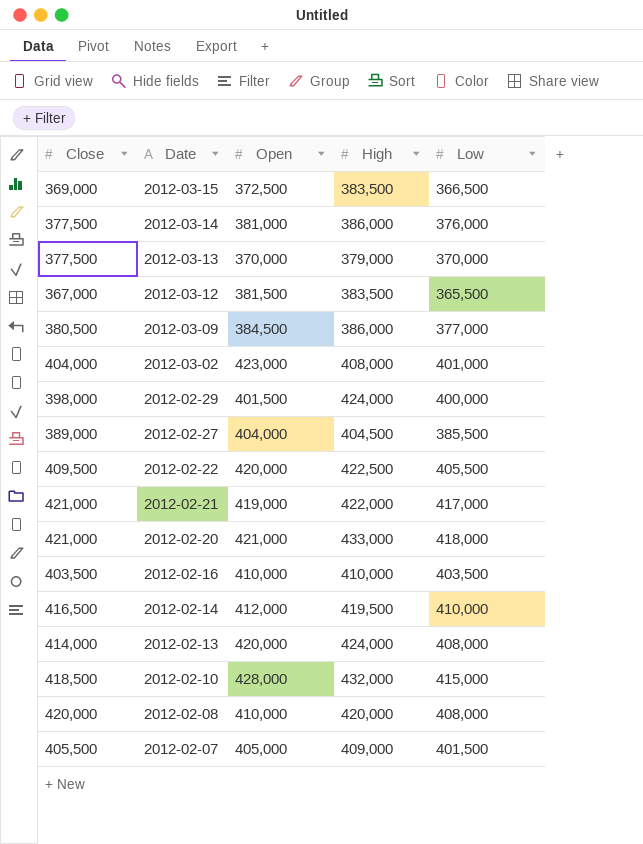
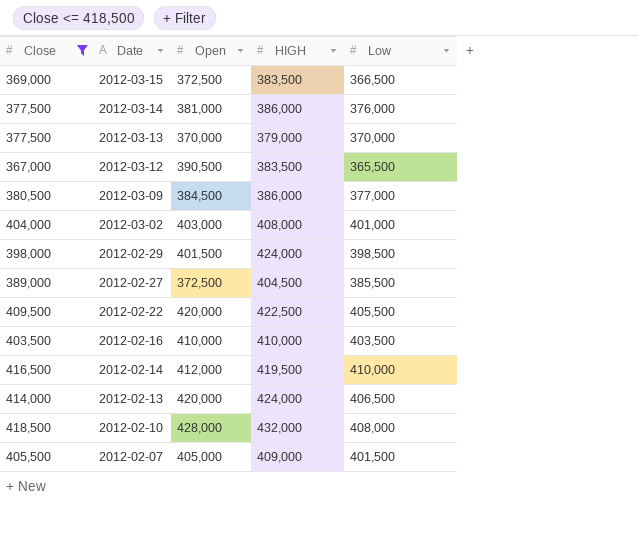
filter: none -> Close <= 418,500
column name: High -> HIGH
2012-03-12 | Open: 381,500 -> 390,500
2012-03-02 | Open: 423,000 -> 403,000
2012-02-29 | Low: 400,000 -> 398,500
2012-02-27 | Open: 404,000 -> 372,500
2012-02-13 | Low: 408,000 -> 406,500
2012-02-10 | Low: 415,000 -> 408,000

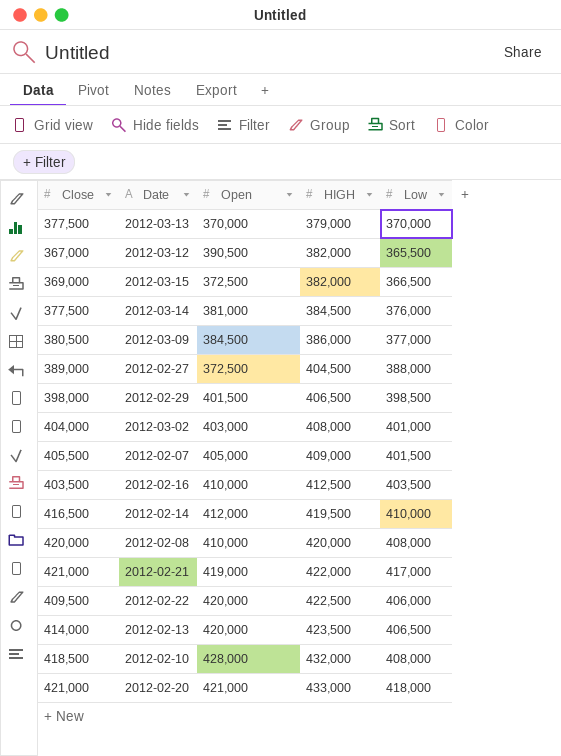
filter: Close <= 418,500 -> none
row order: Date descending -> HIGH ascending
2012-03-12 | HIGH: 383,500 -> 382,000
2012-03-15 | HIGH: 383,500 -> 382,000
2012-03-14 | HIGH: 386,000 -> 384,500
2012-02-27 | Low: 385,500 -> 388,000
2012-02-29 | HIGH: 424,000 -> 406,500
2012-02-16 | HIGH: 410,000 -> 412,500
2012-02-22 | Low: 405,500 -> 406,000
2012-02-13 | HIGH: 424,000 -> 423,500

